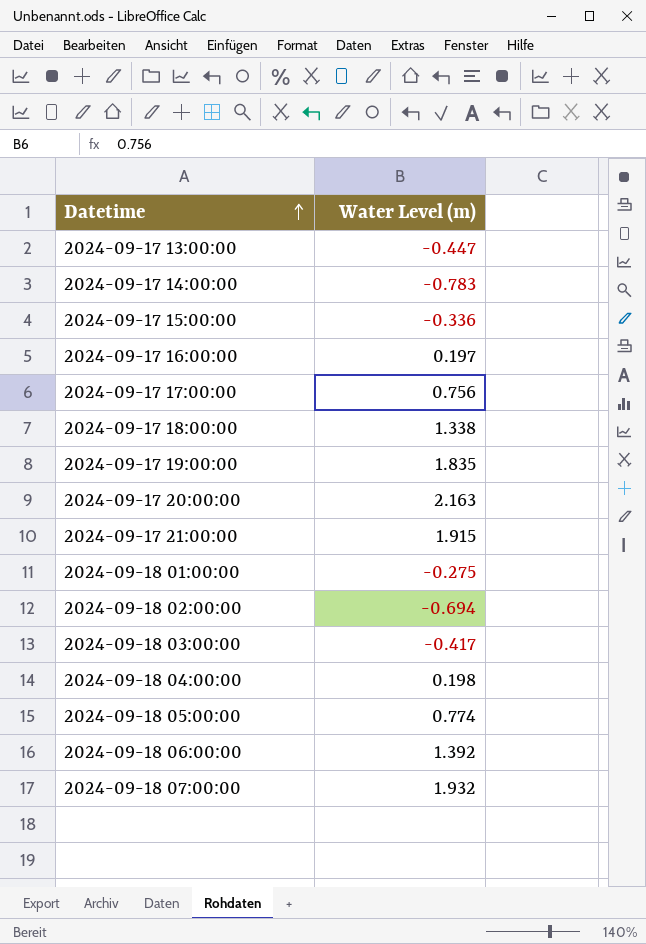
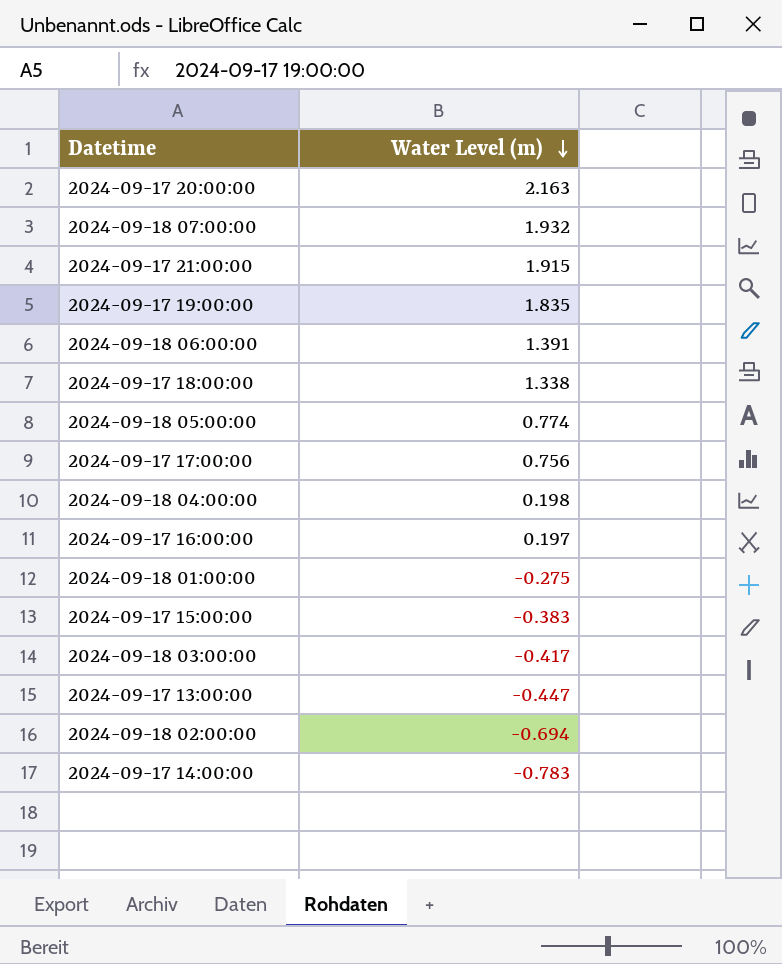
row order: Datetime ascending -> Water Level (m) descending
2024-09-18 06:00:00 | Water Level (m): 1.392 -> 1.391
2024-09-17 15:00:00 | Water Level (m): -0.336 -> -0.383

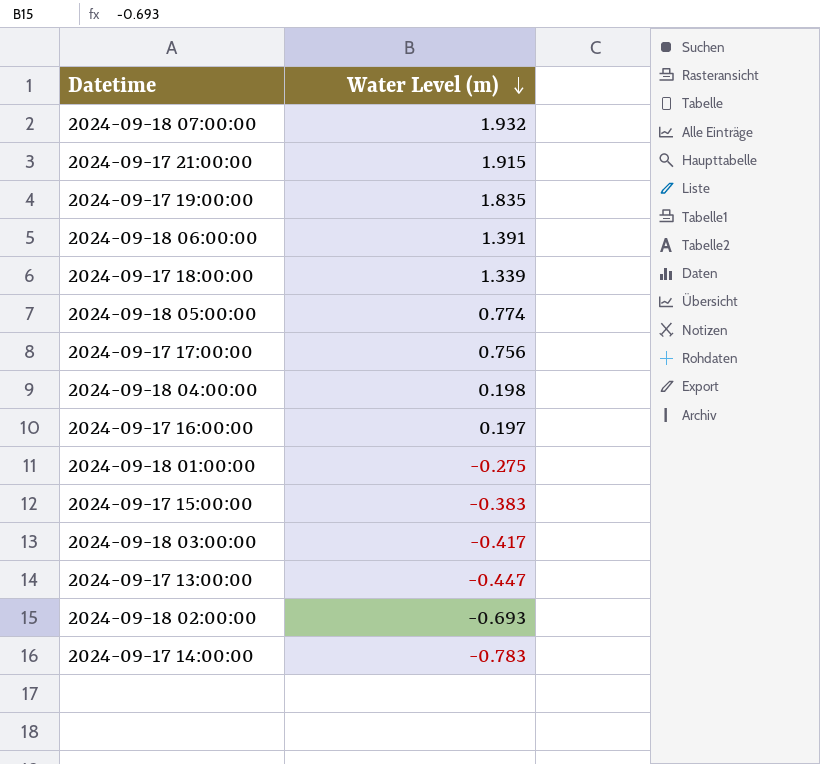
row 2024-09-17 20:00:00: 2.163 -> none
2024-09-17 18:00:00 | Water Level (m): 1.338 -> 1.339
2024-09-18 02:00:00 | Water Level (m): -0.694 -> -0.693

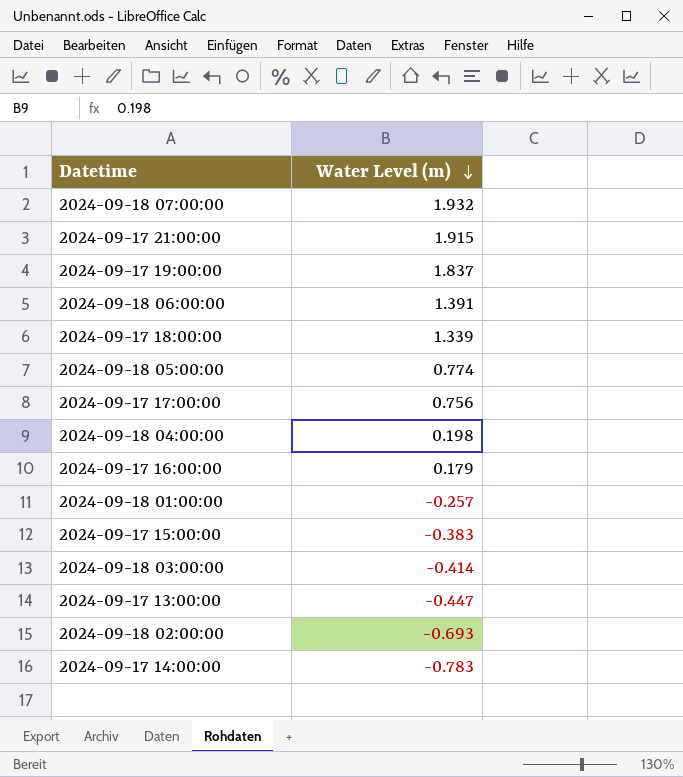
2024-09-17 19:00:00 | Water Level (m): 1.835 -> 1.837
2024-09-17 16:00:00 | Water Level (m): 0.197 -> 0.179
2024-09-18 01:00:00 | Water Level (m): -0.275 -> -0.257
2024-09-18 03:00:00 | Water Level (m): -0.417 -> -0.414

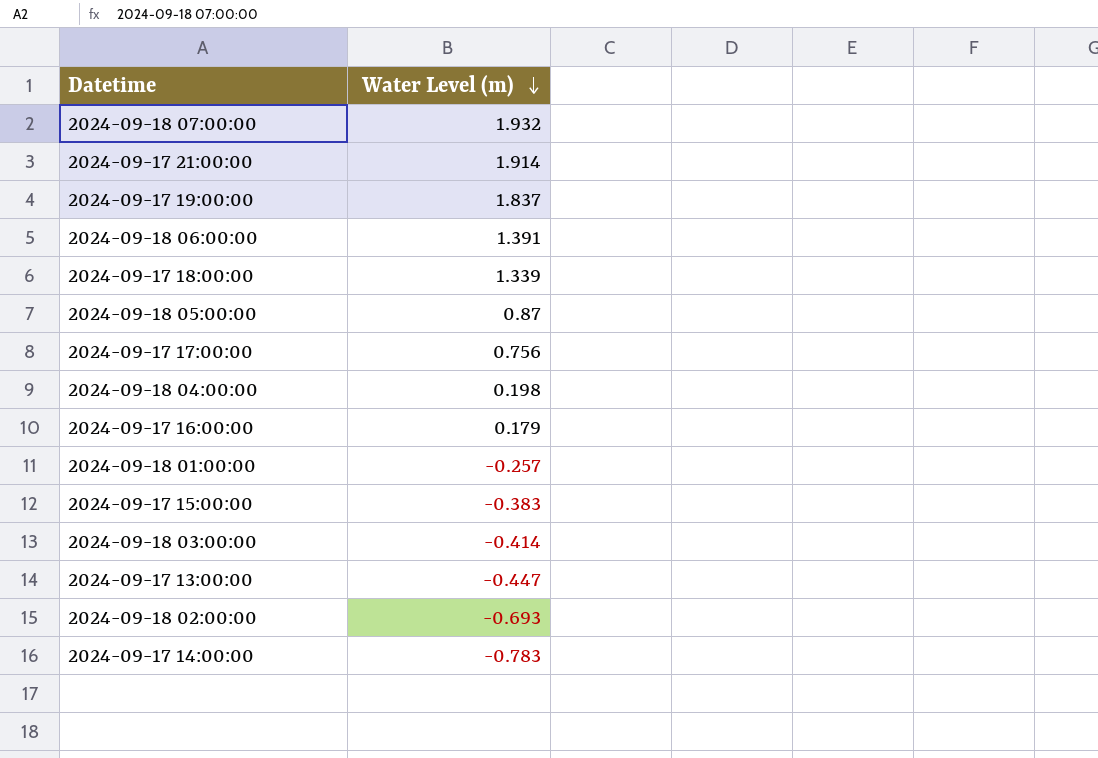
2024-09-17 21:00:00 | Water Level (m): 1.915 -> 1.914
2024-09-18 05:00:00 | Water Level (m): 0.774 -> 0.87

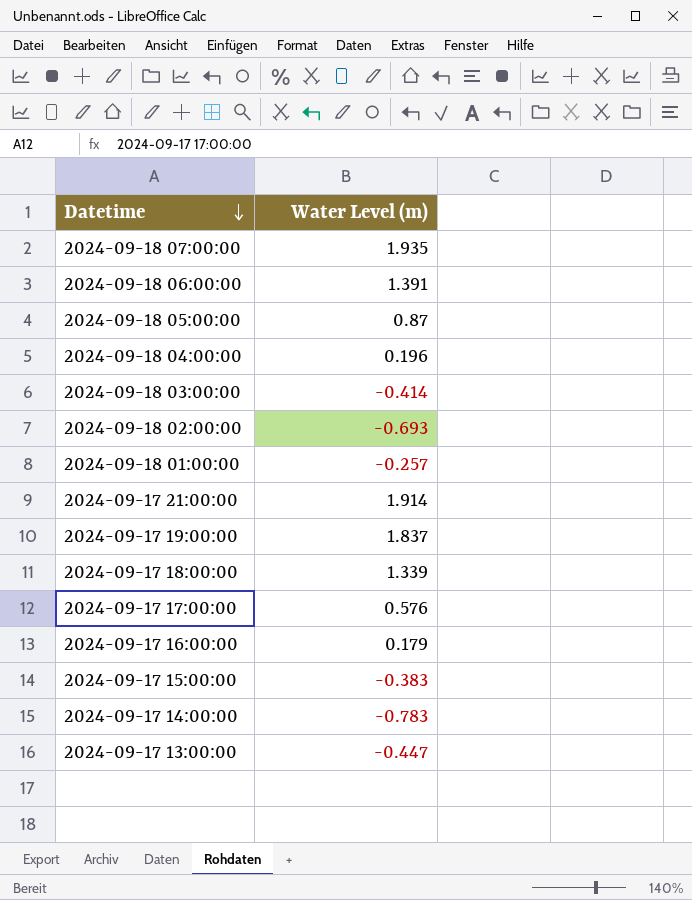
row order: Water Level (m) descending -> Datetime descending
2024-09-18 07:00:00 | Water Level (m): 1.932 -> 1.935
2024-09-18 04:00:00 | Water Level (m): 0.198 -> 0.196
2024-09-17 17:00:00 | Water Level (m): 0.756 -> 0.576

